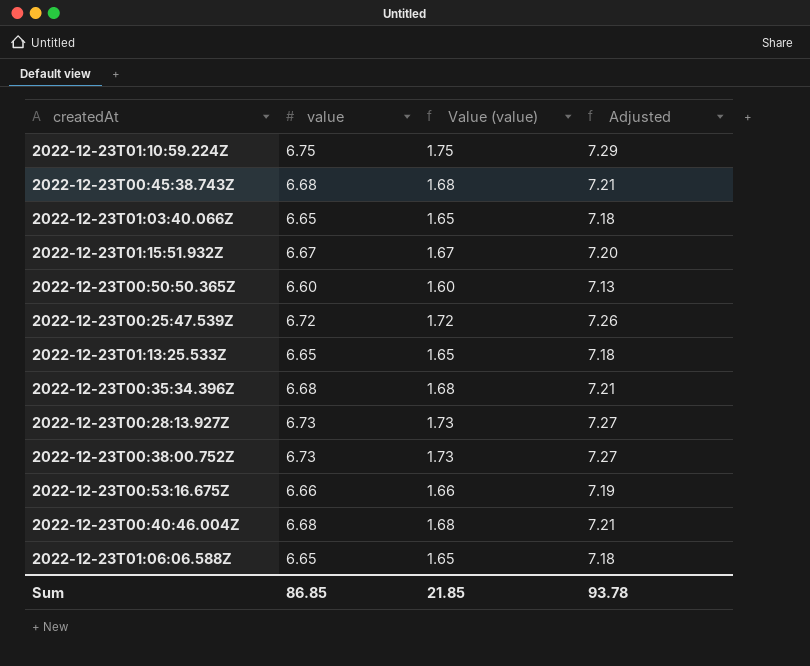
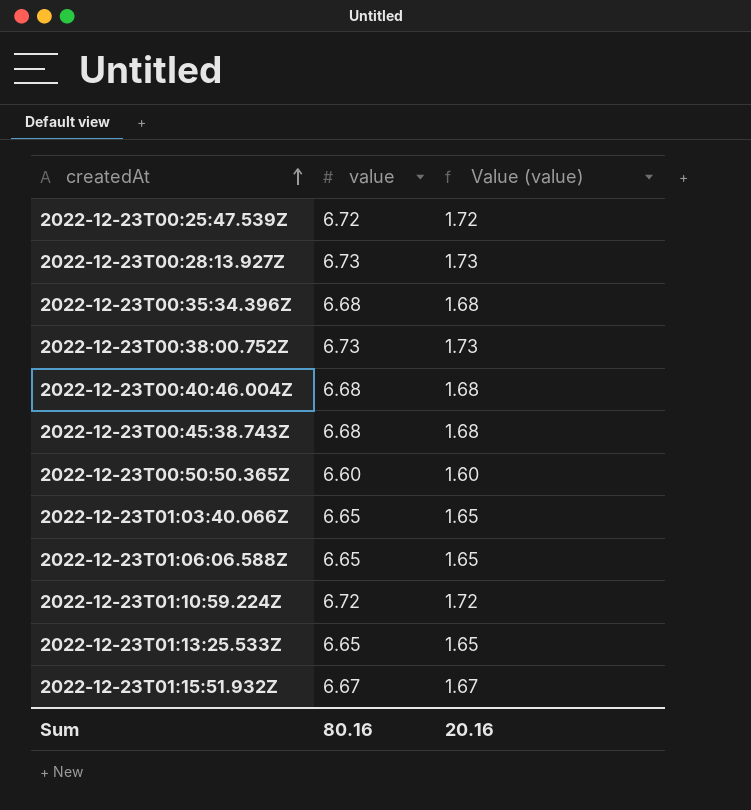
row order: none -> createdAt ascending
column Adjusted | formula: [value] * 1.08 -> none
row 2022-12-23T00:53:16.675Z: 6.66 | 1.66 | 7.19 -> none
2022-12-23T01:10:59.224Z | value: 6.75 -> 6.72
2022-12-23T01:10:59.224Z | Value (value): 1.75 -> 1.72
Sum | value: 86.85 -> 80.16
Sum | Value (value): 21.85 -> 20.16

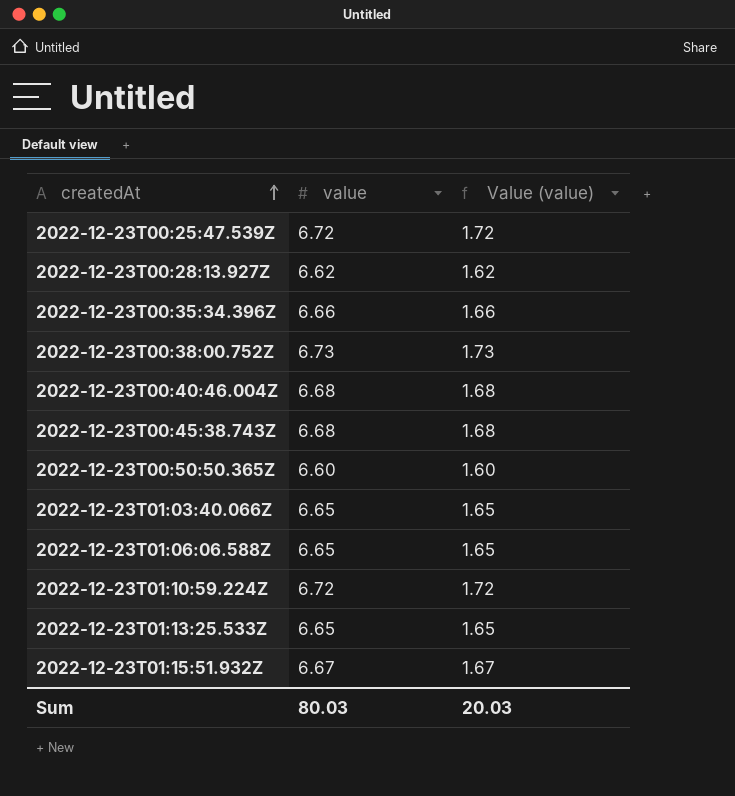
2022-12-23T00:28:13.927Z | value: 6.73 -> 6.62
2022-12-23T00:28:13.927Z | Value (value): 1.73 -> 1.62
2022-12-23T00:35:34.396Z | value: 6.68 -> 6.66
2022-12-23T00:35:34.396Z | Value (value): 1.68 -> 1.66
Sum | value: 80.16 -> 80.03
Sum | Value (value): 20.16 -> 20.03

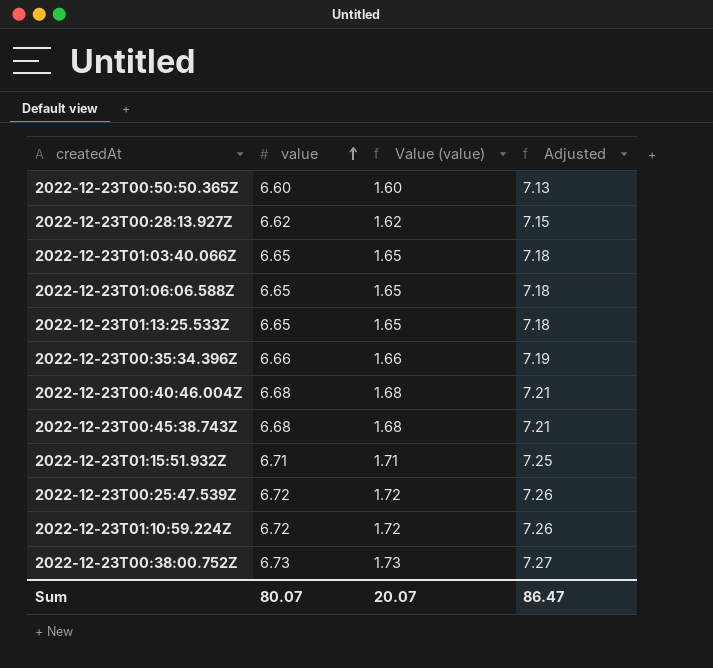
row order: createdAt ascending -> value ascending
column Adjusted | formula: none -> [value] * 1.08
2022-12-23T01:15:51.932Z | value: 6.67 -> 6.71
2022-12-23T01:15:51.932Z | Value (value): 1.67 -> 1.71
Sum | value: 80.03 -> 80.07
Sum | Value (value): 20.03 -> 20.07

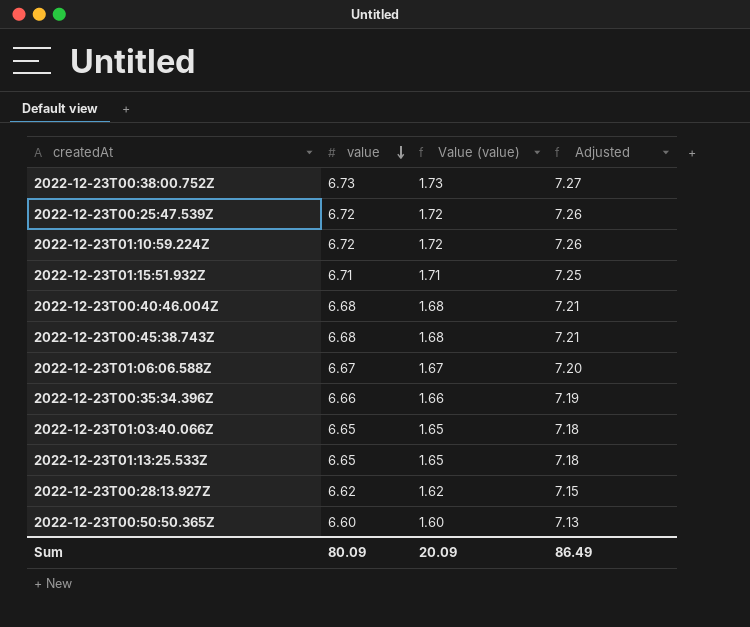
row order: value ascending -> value descending
2022-12-23T01:06:06.588Z | value: 6.65 -> 6.67
2022-12-23T01:06:06.588Z | Value (value): 1.65 -> 1.67
2022-12-23T01:06:06.588Z | Adjusted: 7.18 -> 7.20
Sum | value: 80.07 -> 80.09
Sum | Value (value): 20.07 -> 20.09
Sum | Adjusted: 86.47 -> 86.49

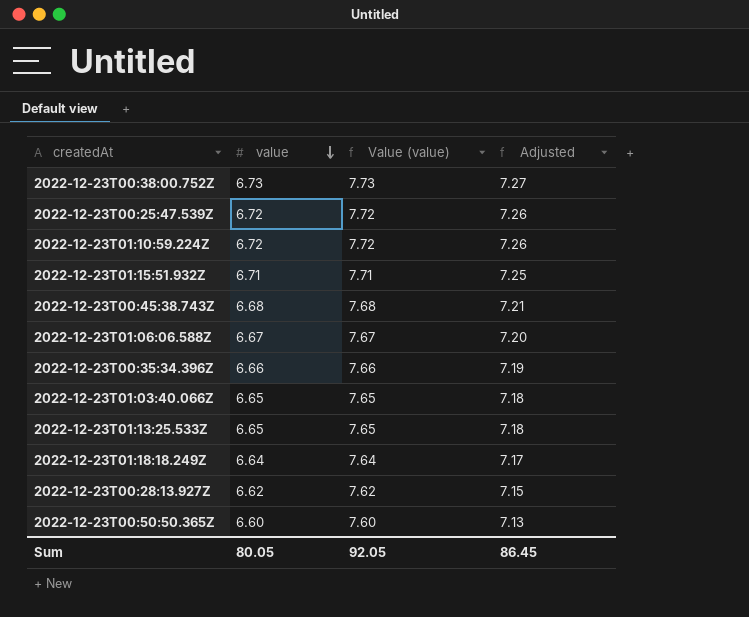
column Value (value) | formula: [value] - 5 -> [value] + 1
row 2022-12-23T00:40:46.004Z: 6.68 | 1.68 | 7.21 -> none
row 2022-12-23T01:18:18.249Z: none -> 6.64 | 7.64 | 7.17
Sum | value: 80.09 -> 80.05
Sum | Value (value): 20.09 -> 92.05
Sum | Adjusted: 86.49 -> 86.45

